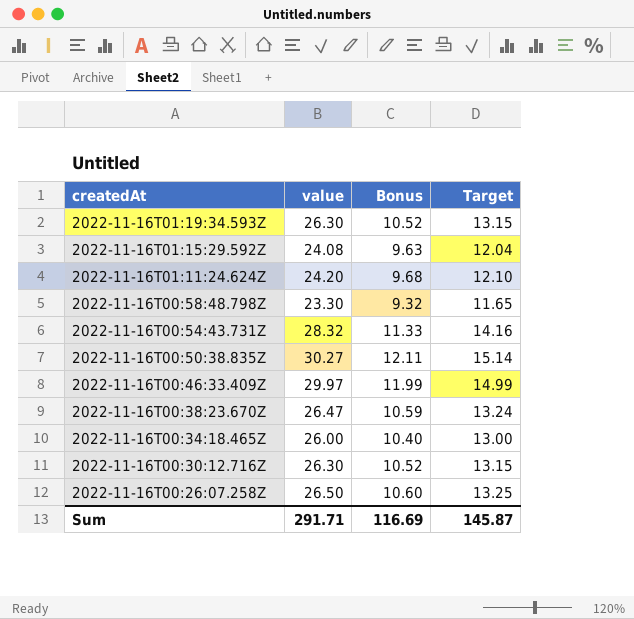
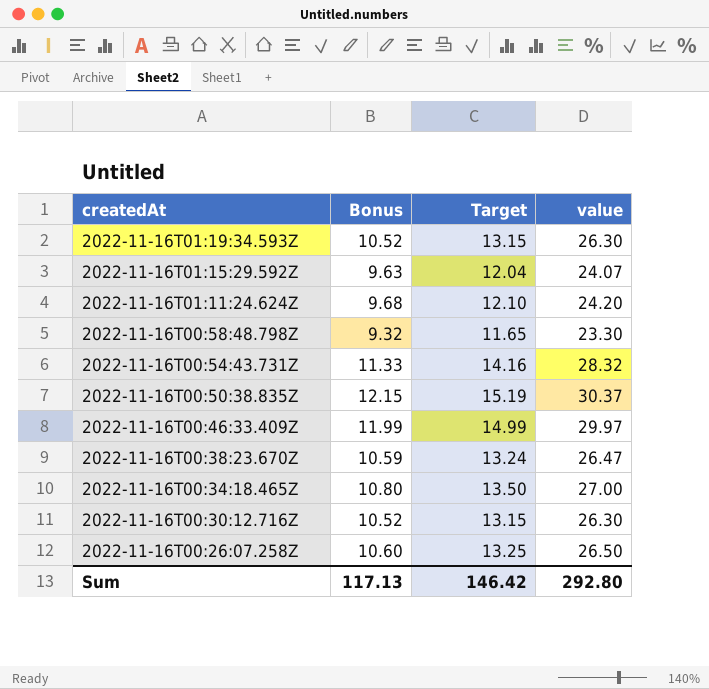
column value | position: 2 -> 4
2022-11-16T01:15:29.592Z | value: 24.08 -> 24.07
2022-11-16T00:50:38.835Z | Bonus: 12.11 -> 12.15
2022-11-16T00:50:38.835Z | Target: 15.14 -> 15.19
2022-11-16T00:50:38.835Z | value: 30.27 -> 30.37
2022-11-16T00:34:18.465Z | Bonus: 10.40 -> 10.80
2022-11-16T00:34:18.465Z | Target: 13.00 -> 13.50
2022-11-16T00:34:18.465Z | value: 26.00 -> 27.00
Sum | Bonus: 116.69 -> 117.13
Sum | Target: 145.87 -> 146.42
Sum | value: 291.71 -> 292.80

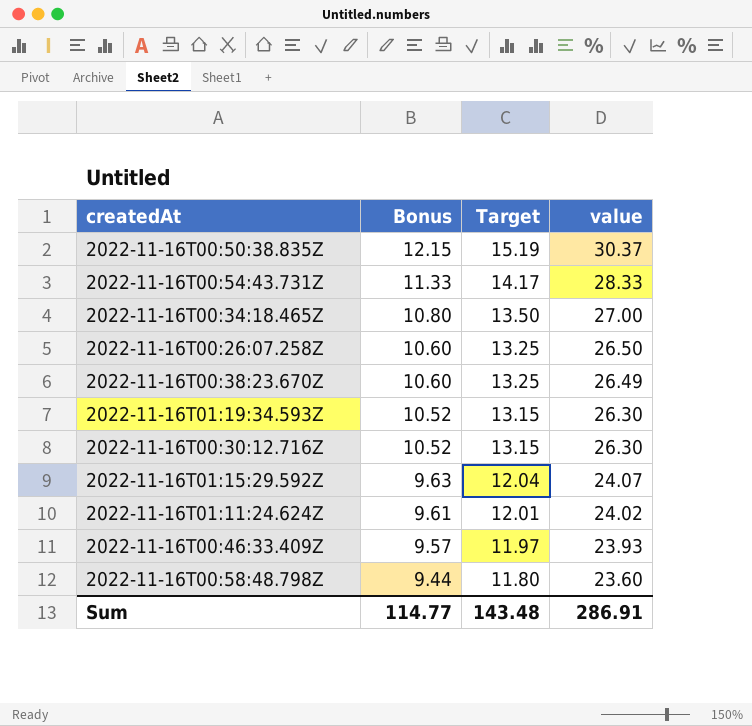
row order: createdAt descending -> Bonus descending
2022-11-16T00:54:43.731Z | Target: 14.16 -> 14.17
2022-11-16T00:54:43.731Z | value: 28.32 -> 28.33
2022-11-16T00:38:23.670Z | Bonus: 10.59 -> 10.60
2022-11-16T00:38:23.670Z | Target: 13.24 -> 13.25
2022-11-16T00:38:23.670Z | value: 26.47 -> 26.49
2022-11-16T01:11:24.624Z | Bonus: 9.68 -> 9.61
2022-11-16T01:11:24.624Z | Target: 12.10 -> 12.01
2022-11-16T01:11:24.624Z | value: 24.20 -> 24.02
2022-11-16T00:46:33.409Z | Bonus: 11.99 -> 9.57
2022-11-16T00:46:33.409Z | Target: 14.99 -> 11.97
2022-11-16T00:46:33.409Z | value: 29.97 -> 23.93
2022-11-16T00:58:48.798Z | Bonus: 9.32 -> 9.44
2022-11-16T00:58:48.798Z | Target: 11.65 -> 11.80
2022-11-16T00:58:48.798Z | value: 23.30 -> 23.60
Sum | Bonus: 117.13 -> 114.77
Sum | Target: 146.42 -> 143.48
Sum | value: 292.80 -> 286.91

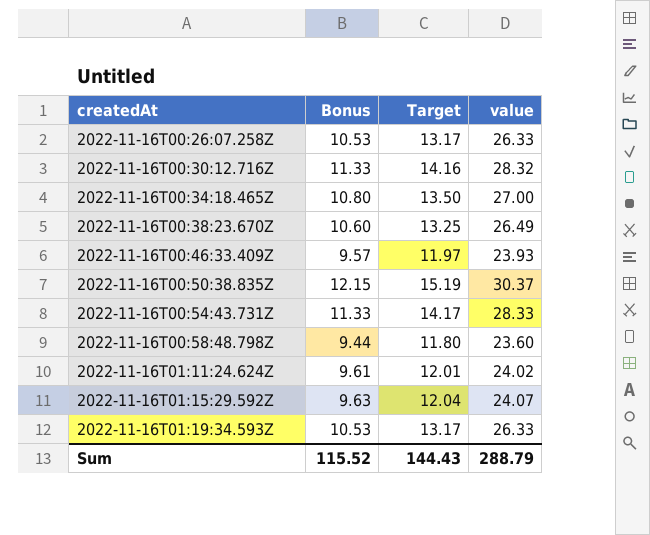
row order: Bonus descending -> createdAt ascending
2022-11-16T00:26:07.258Z | Bonus: 10.60 -> 10.53
2022-11-16T00:26:07.258Z | Target: 13.25 -> 13.17
2022-11-16T00:26:07.258Z | value: 26.50 -> 26.33
2022-11-16T00:30:12.716Z | Bonus: 10.52 -> 11.33
2022-11-16T00:30:12.716Z | Target: 13.15 -> 14.16
2022-11-16T00:30:12.716Z | value: 26.30 -> 28.32
2022-11-16T01:19:34.593Z | Bonus: 10.52 -> 10.53
2022-11-16T01:19:34.593Z | Target: 13.15 -> 13.17
2022-11-16T01:19:34.593Z | value: 26.30 -> 26.33
Sum | Bonus: 114.77 -> 115.52
Sum | Target: 143.48 -> 144.43
Sum | value: 286.91 -> 288.79

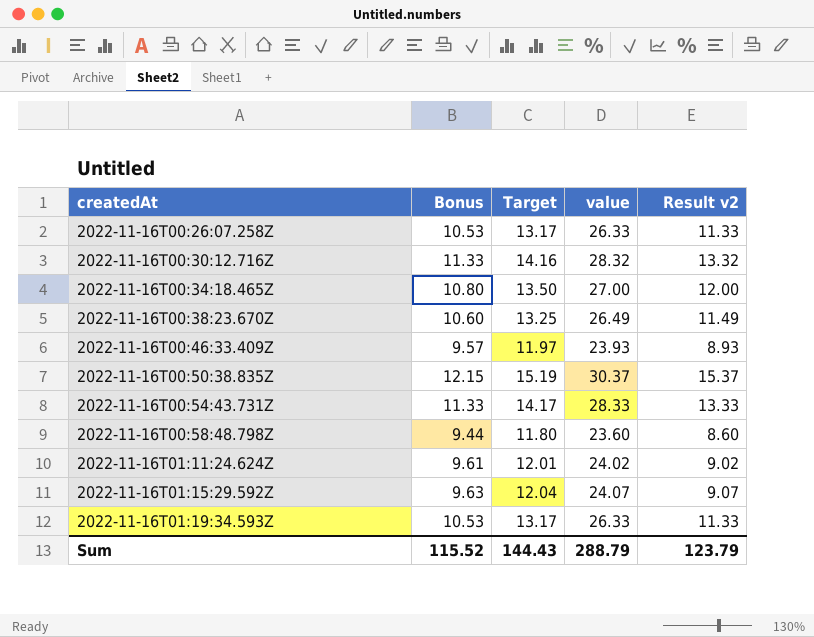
column Result v2 | formula: none -> [value] - 15

